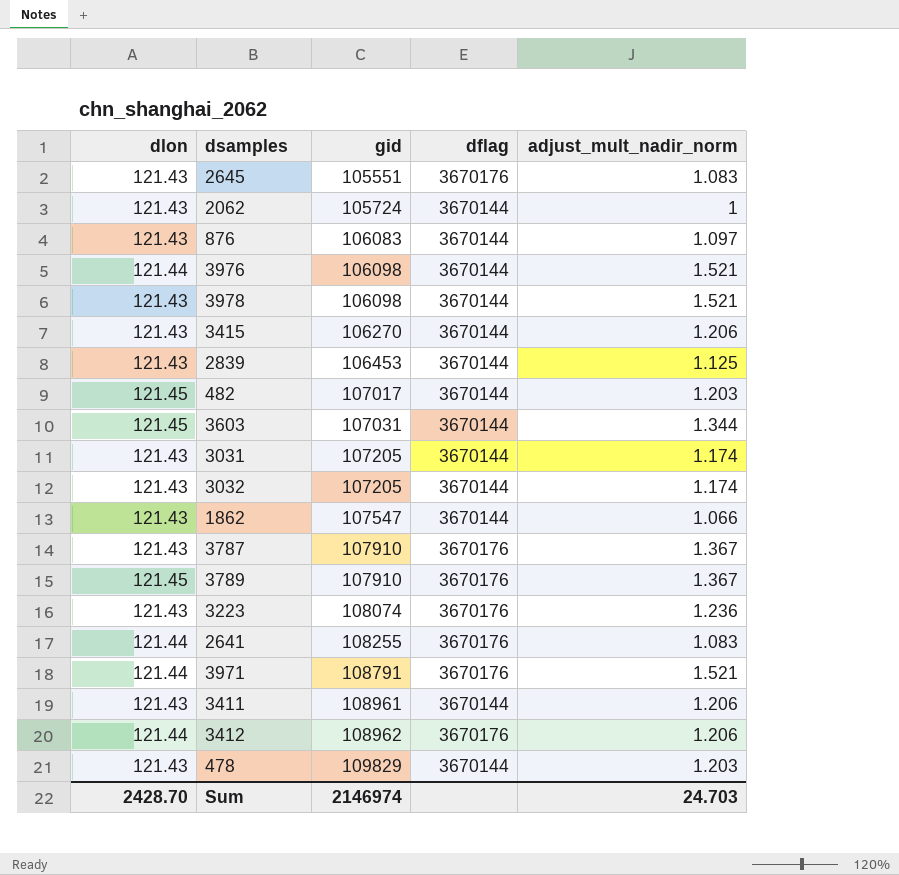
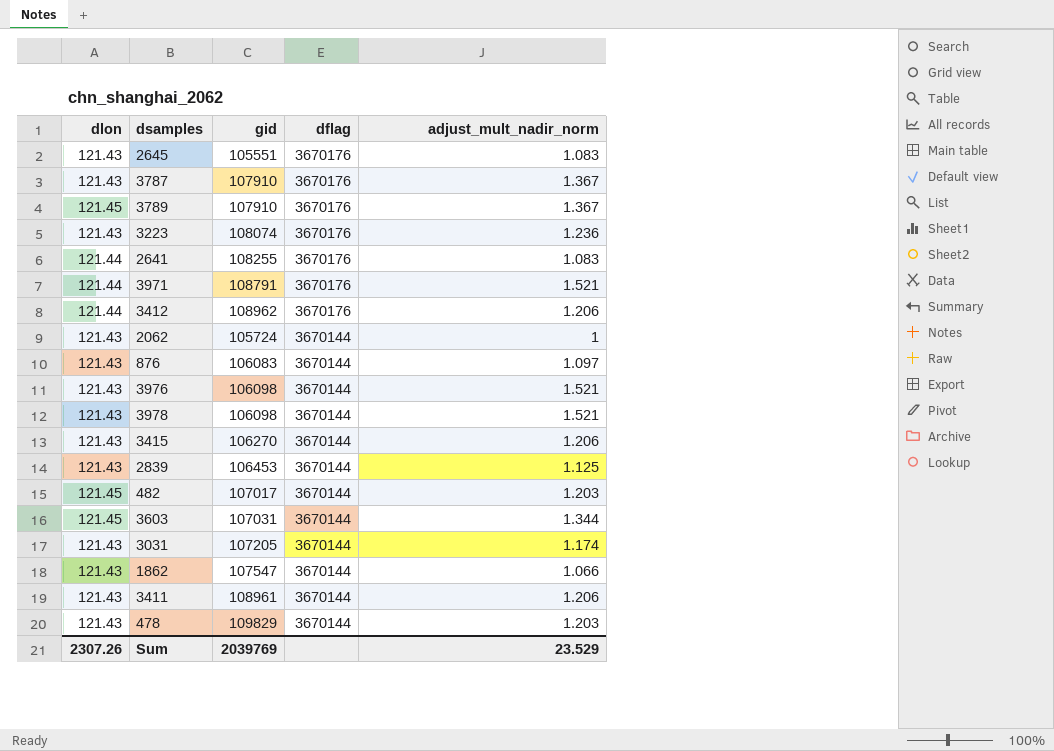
row order: gid ascending -> dflag descending
row 3032: 121.43 | 107205 | 3670144 | 1.174 -> none
3976 | dlon: 121.44 -> 121.43
Sum | dlon: 2428.70 -> 2307.26
Sum | gid: 2146974 -> 2039769
Sum | adjust_mult_nadir_norm: 24.703 -> 23.529

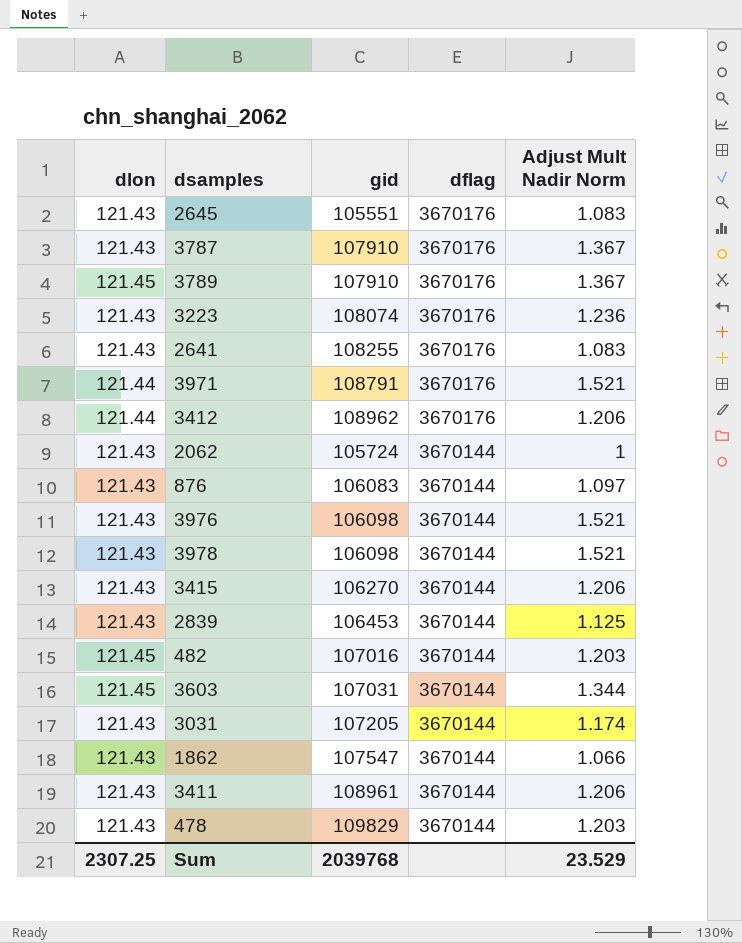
column name: adjust_mult_nadir_norm -> Adjust Mult Nadir Norm
2641 | dlon: 121.44 -> 121.43
482 | gid: 107017 -> 107016
Sum | dlon: 2307.26 -> 2307.25
Sum | gid: 2039769 -> 2039768

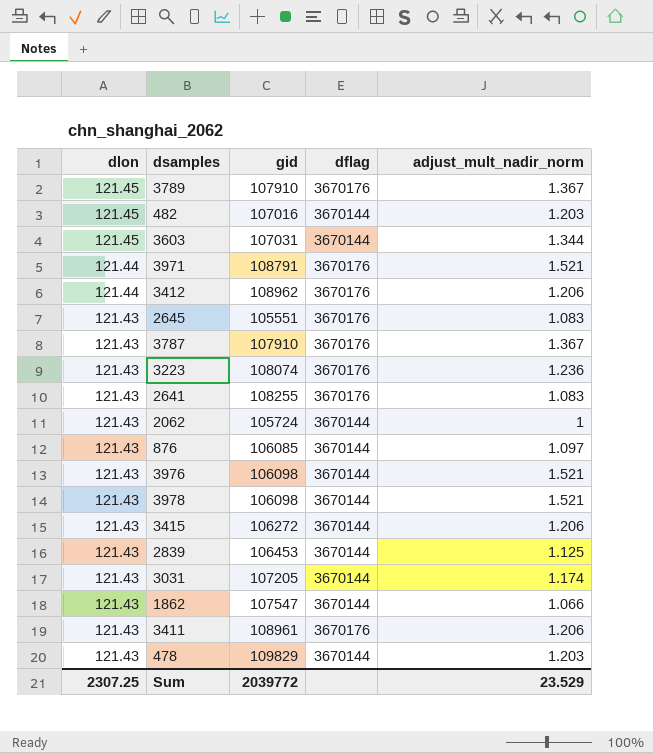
row order: dflag descending -> dlon descending
column name: Adjust Mult Nadir Norm -> adjust_mult_nadir_norm
876 | gid: 106083 -> 106085
3415 | gid: 106270 -> 106272
3411 | dflag: 3670144 -> 3670176
Sum | gid: 2039768 -> 2039772

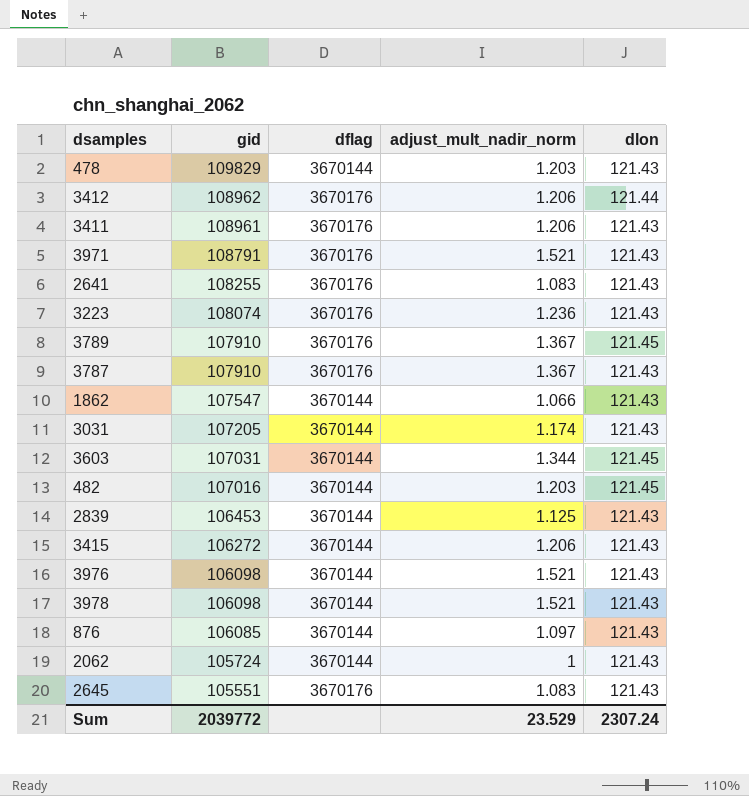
row order: dlon descending -> gid descending
column dlon | position: 1 -> 5
3971 | dlon: 121.44 -> 121.43
Sum | dlon: 2307.25 -> 2307.24

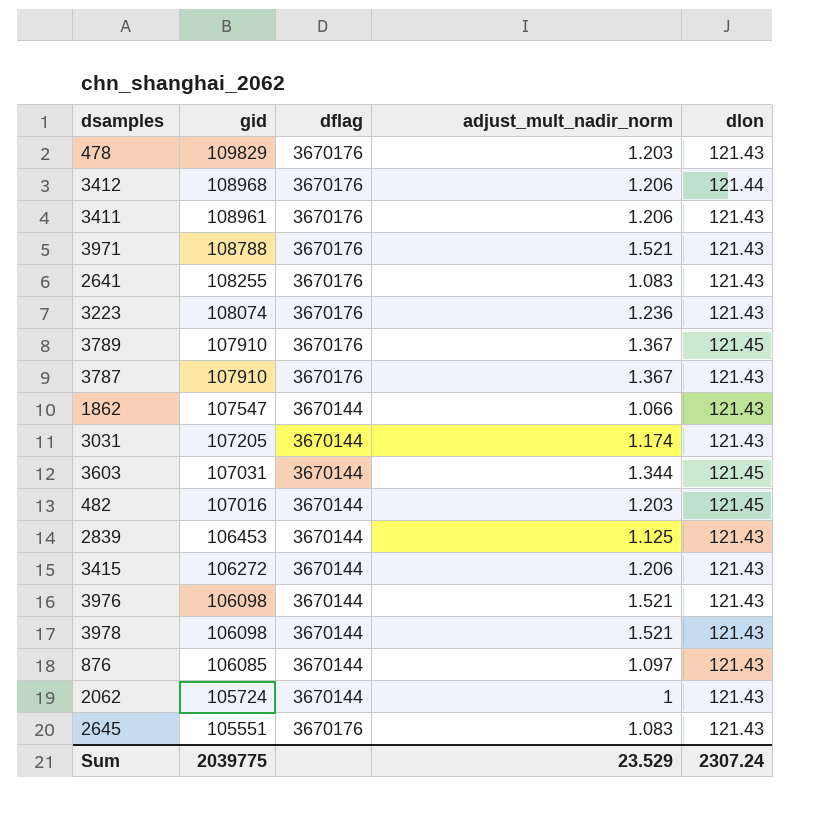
478 | dflag: 3670144 -> 3670176
3412 | gid: 108962 -> 108968
3971 | gid: 108791 -> 108788
Sum | gid: 2039772 -> 2039775

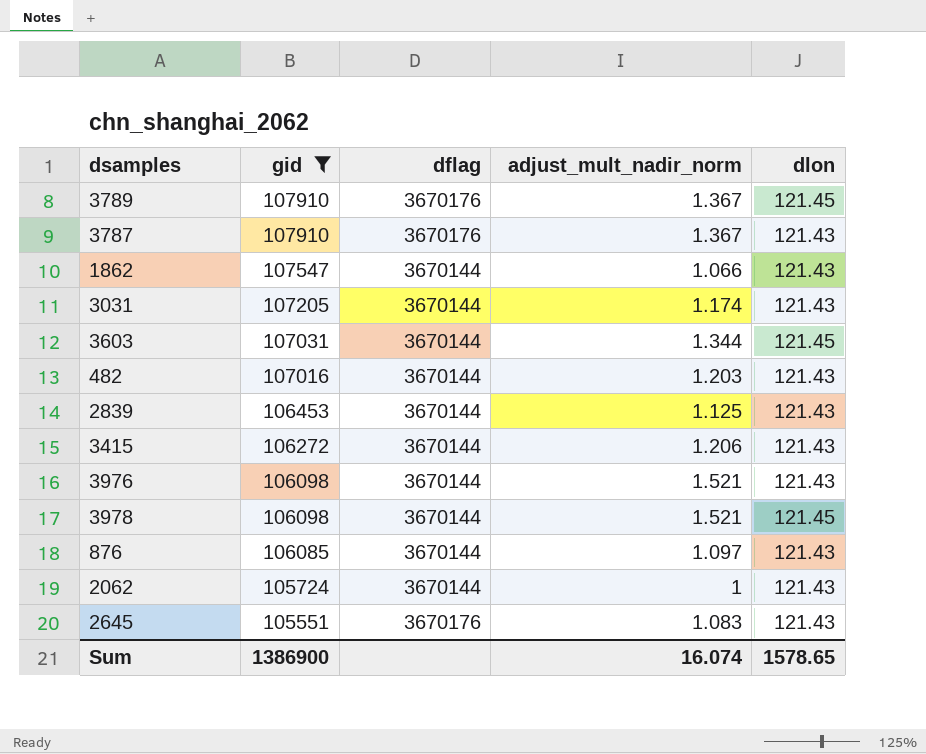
filter: none -> gid <= 107910
482 | dlon: 121.45 -> 121.43
3978 | dlon: 121.43 -> 121.45
Sum | gid: 2039775 -> 1386900
Sum | adjust_mult_nadir_norm: 23.529 -> 16.074
Sum | dlon: 2307.24 -> 1578.65

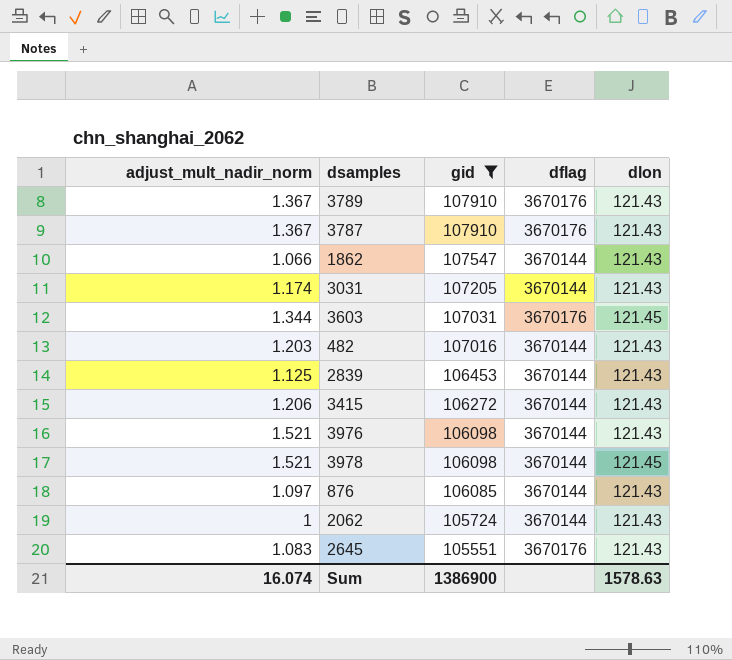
column adjust_mult_nadir_norm | position: 4 -> 1
3789 | dlon: 121.45 -> 121.43
3603 | dflag: 3670144 -> 3670176
Sum | dlon: 1578.65 -> 1578.63

